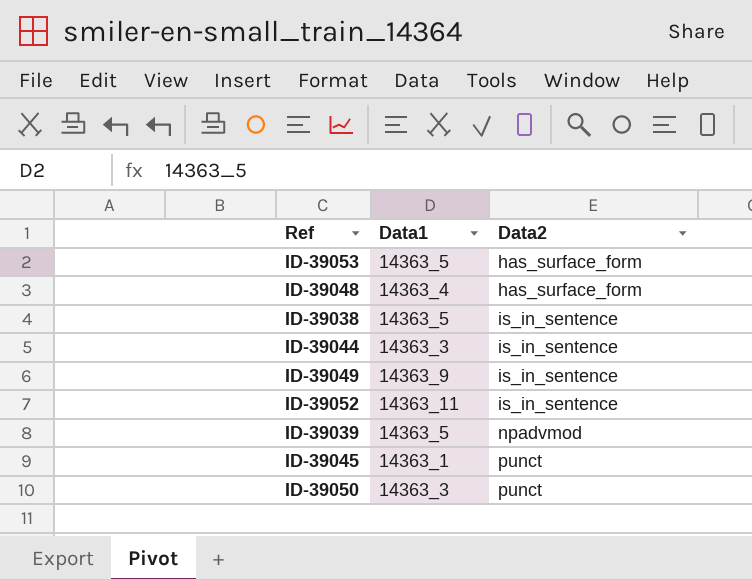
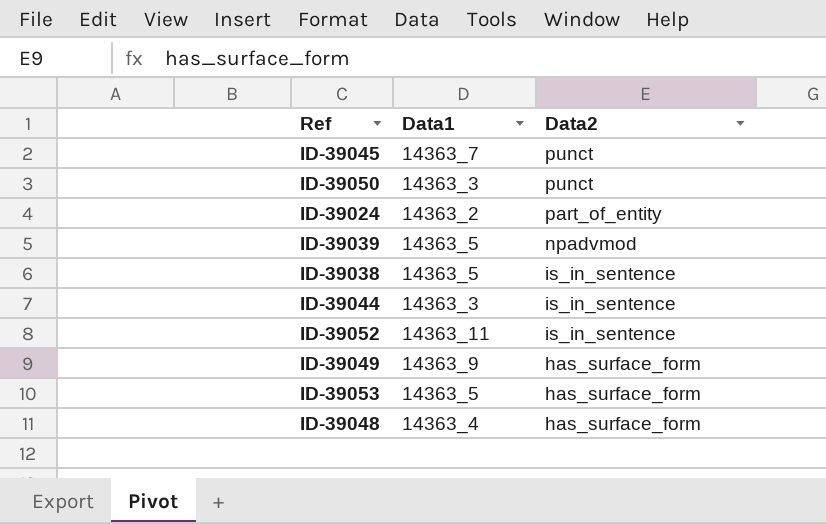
row order: Data2 ascending -> Data2 descending
ID-39045 | Data1: 14363_1 -> 14363_7
row ID-39024: none -> 14363_2 | part_of_entity
ID-39049 | Data2: is_in_sentence -> has_surface_form

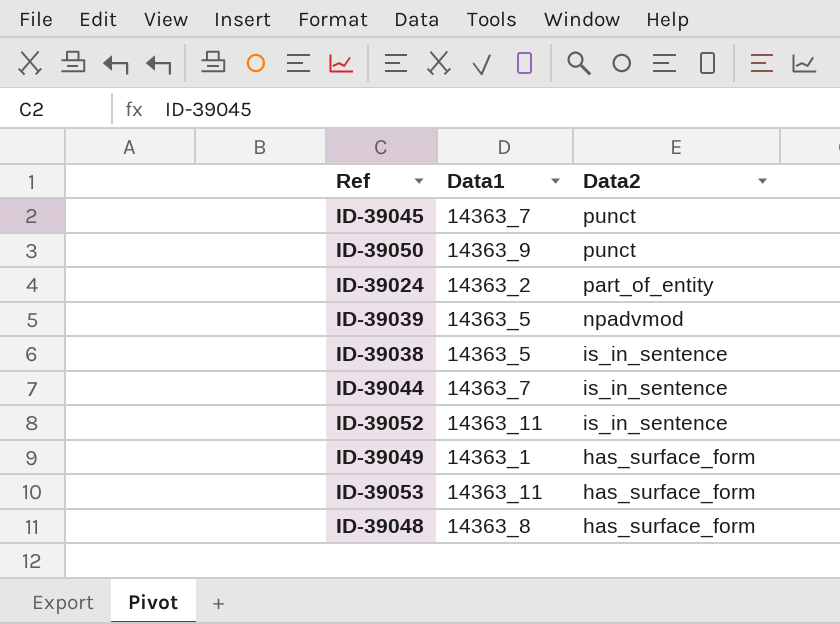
ID-39050 | Data1: 14363_3 -> 14363_9
ID-39044 | Data1: 14363_3 -> 14363_7
ID-39049 | Data1: 14363_9 -> 14363_1
ID-39053 | Data1: 14363_5 -> 14363_11
ID-39048 | Data1: 14363_4 -> 14363_8

